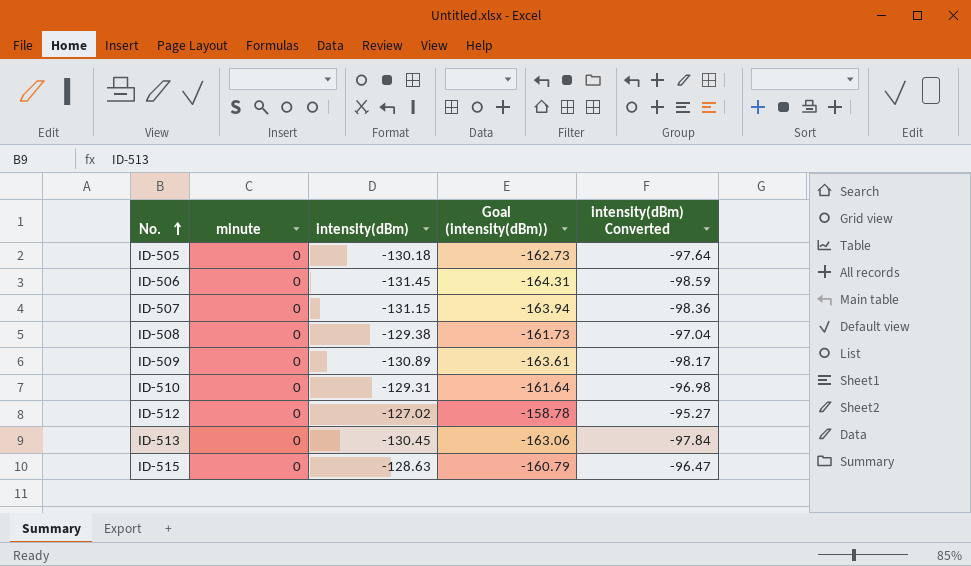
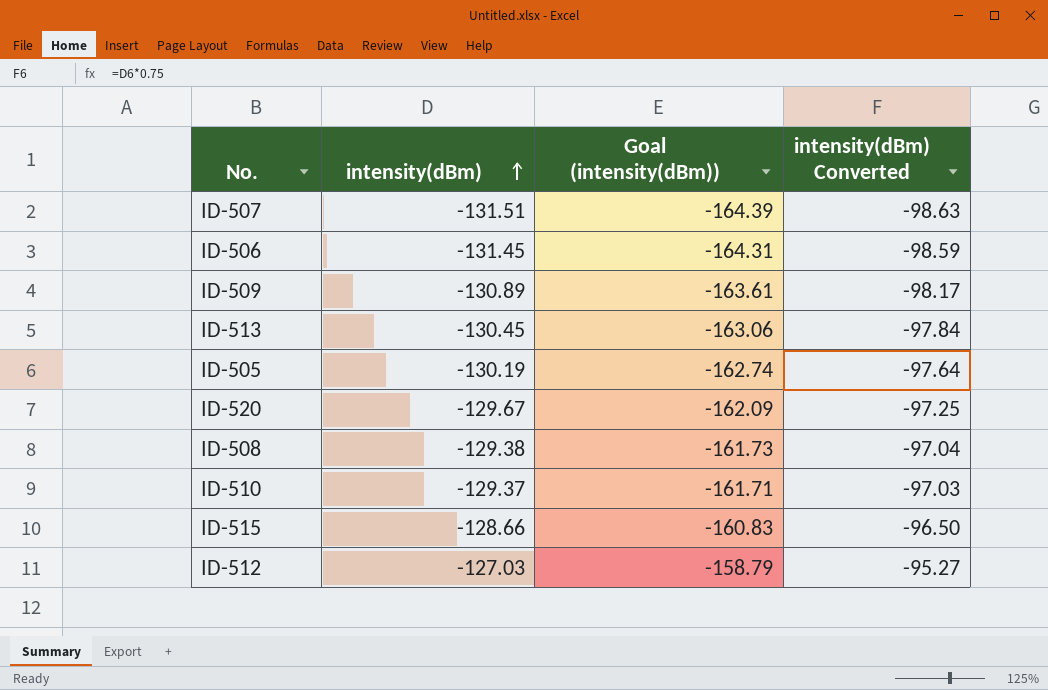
row order: No. ascending -> intensity(dBm) ascending
column minute | position: 2 -> none
ID-507 | intensity(dBm): -131.15 -> -131.51
ID-507 | Goal (intensity(dBm)): -163.94 -> -164.39
ID-507 | intensity(dBm) Converted: -98.36 -> -98.63
ID-505 | intensity(dBm): -130.18 -> -130.19
ID-505 | Goal (intensity(dBm)): -162.73 -> -162.74
row ID-520: none -> -129.67 | -162.09 | -97.25
ID-510 | intensity(dBm): -129.31 -> -129.37
ID-510 | Goal (intensity(dBm)): -161.64 -> -161.71
ID-510 | intensity(dBm) Converted: -96.98 -> -97.03
ID-515 | intensity(dBm): -128.63 -> -128.66
ID-515 | Goal (intensity(dBm)): -160.79 -> -160.83
ID-515 | intensity(dBm) Converted: -96.47 -> -96.50
ID-512 | intensity(dBm): -127.02 -> -127.03
ID-512 | Goal (intensity(dBm)): -158.78 -> -158.79

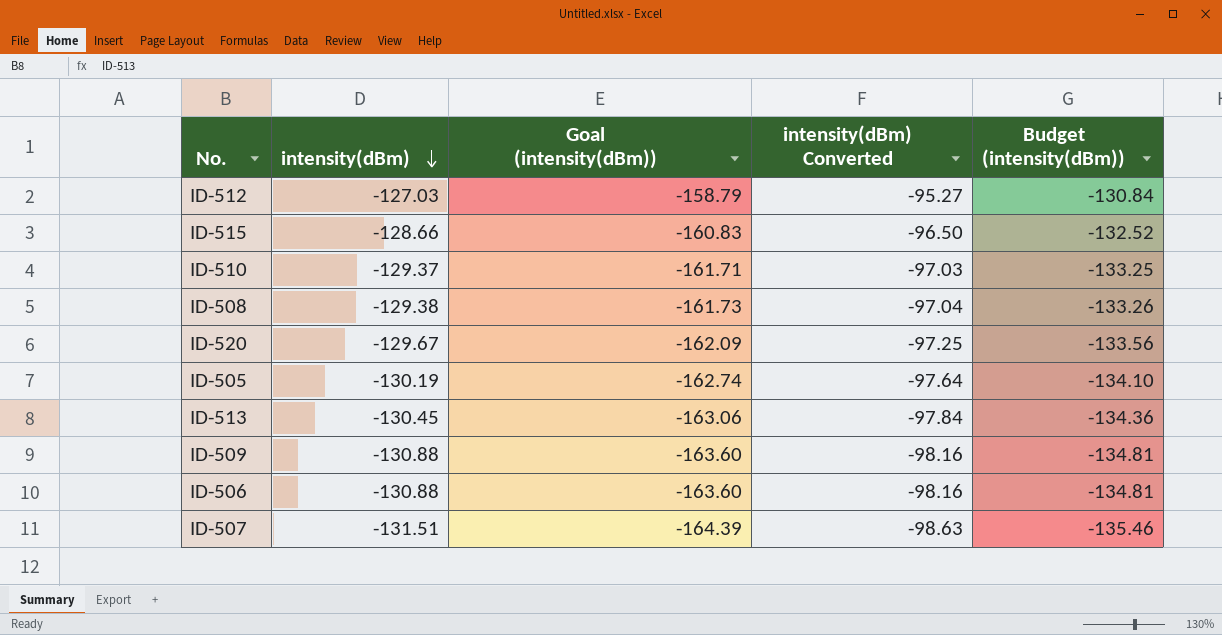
row order: intensity(dBm) ascending -> intensity(dBm) descending
column Budget (intensity(dBm)) | formula: none -> [intensity(dBm)] * 1.03
ID-509 | intensity(dBm): -130.89 -> -130.88
ID-509 | Goal (intensity(dBm)): -163.61 -> -163.60
ID-509 | intensity(dBm) Converted: -98.17 -> -98.16
ID-506 | intensity(dBm): -131.45 -> -130.88
ID-506 | Goal (intensity(dBm)): -164.31 -> -163.60
ID-506 | intensity(dBm) Converted: -98.59 -> -98.16

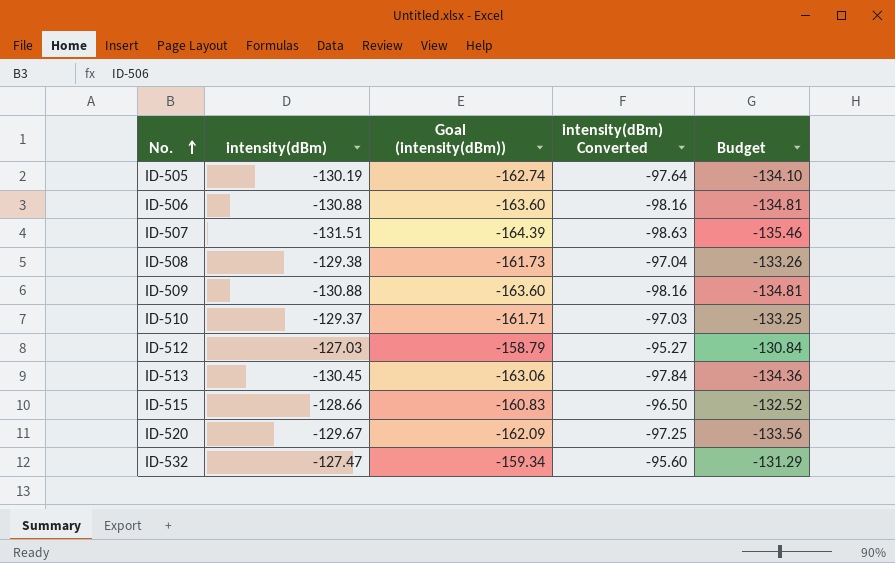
row order: intensity(dBm) descending -> No. ascending
column name: Budget (intensity(dBm)) -> Budget
row ID-532: none -> -127.47 | -159.34 | -95.60 | -131.29

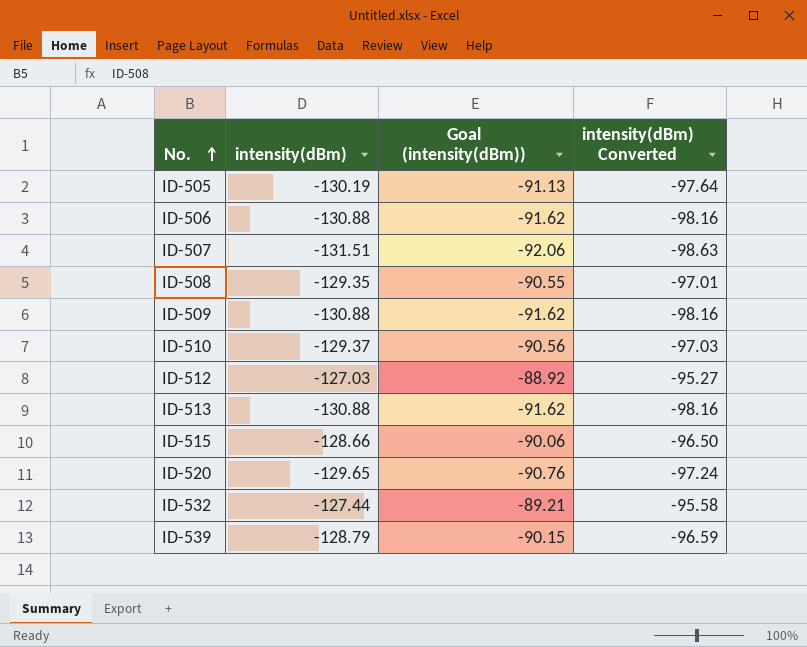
column Budget | formula: [intensity(dBm)] * 1.03 -> none
column Goal (intensity(dBm)) | formula: [intensity(dBm)] * 1.25 -> [intensity(dBm)] * 0.7
ID-508 | intensity(dBm): -129.38 -> -129.35
ID-508 | intensity(dBm) Converted: -97.04 -> -97.01
ID-513 | intensity(dBm): -130.45 -> -130.88
ID-513 | intensity(dBm) Converted: -97.84 -> -98.16
ID-520 | intensity(dBm): -129.67 -> -129.65
ID-520 | intensity(dBm) Converted: -97.25 -> -97.24
ID-532 | intensity(dBm): -127.47 -> -127.44
ID-532 | intensity(dBm) Converted: -95.60 -> -95.58
row ID-539: none -> -128.79 | -90.15 | -96.59

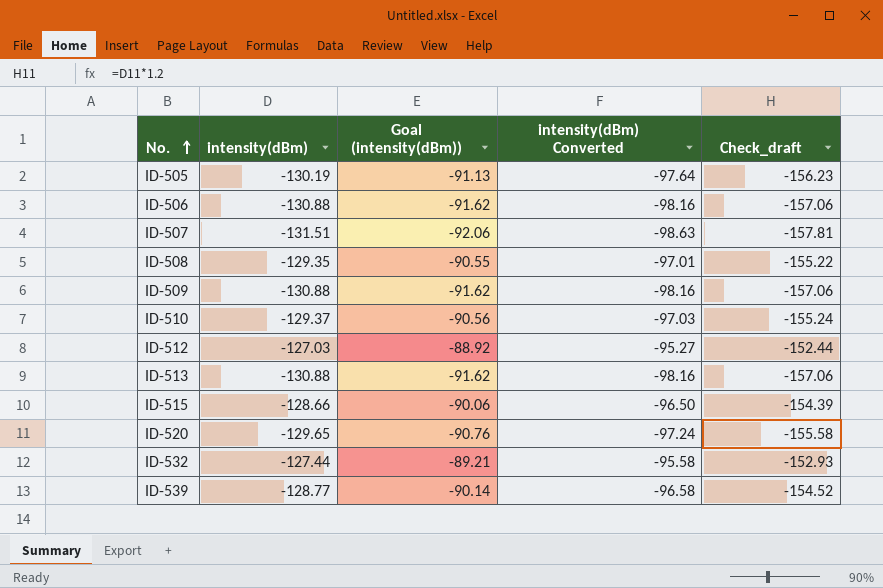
column Check_draft | formula: none -> [intensity(dBm)] * 1.2
ID-539 | intensity(dBm): -128.79 -> -128.77
ID-539 | Goal (intensity(dBm)): -90.15 -> -90.14
ID-539 | intensity(dBm) Converted: -96.59 -> -96.58

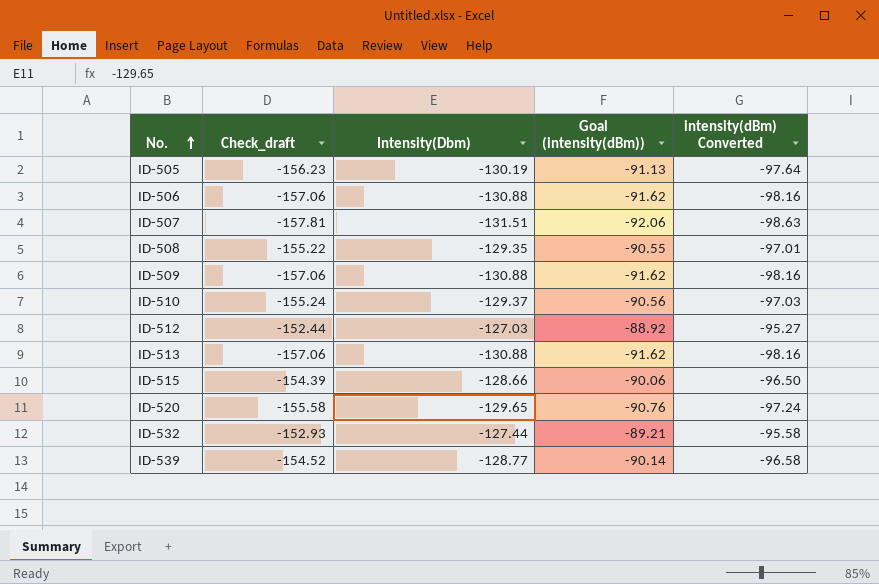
column Check_draft | position: 5 -> 2
column name: intensity(dBm) -> Intensity(Dbm)

